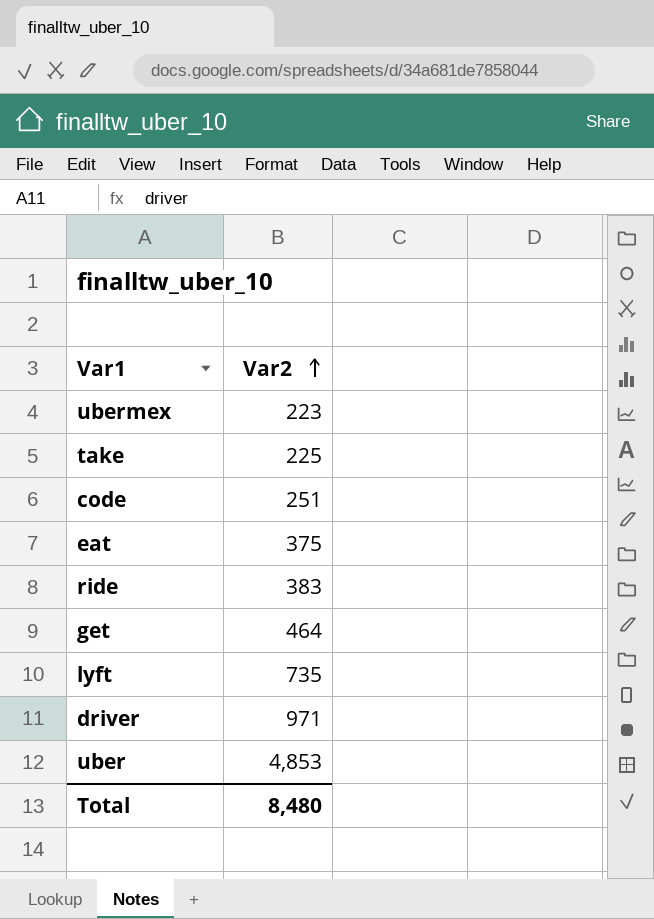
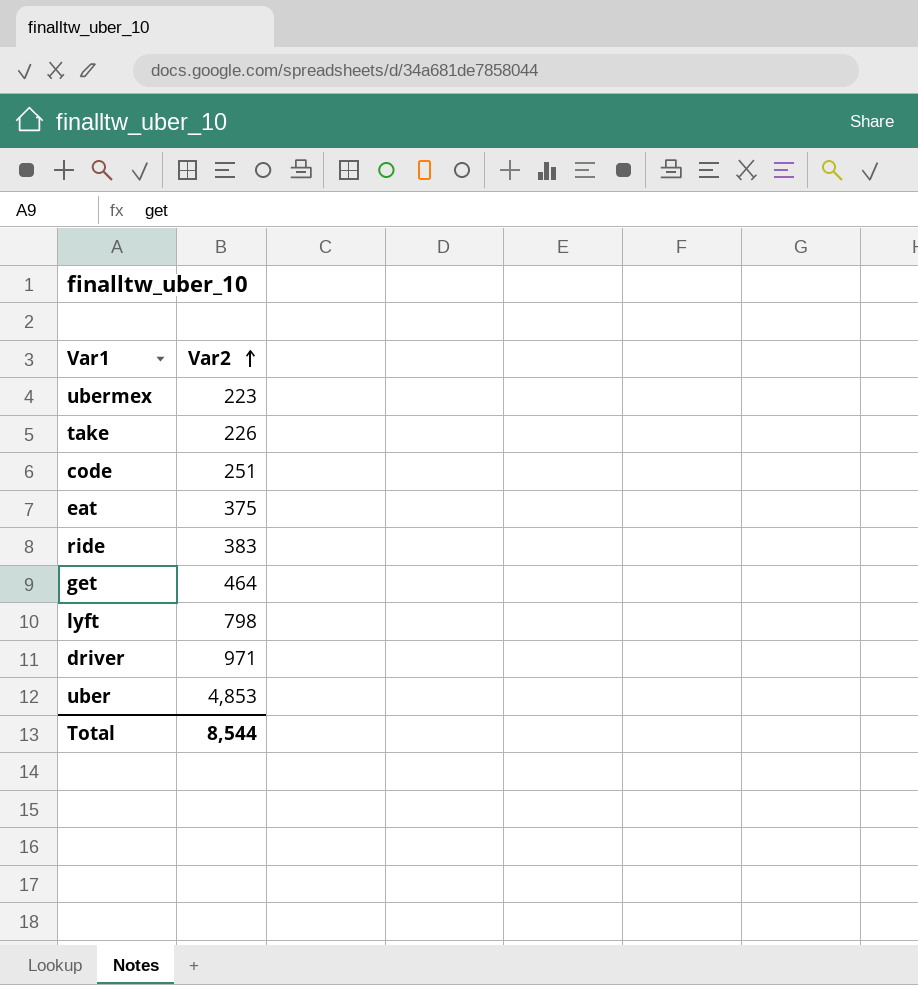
take | Var2: 225 -> 226
lyft | Var2: 735 -> 798
Total | Var2: 8,480 -> 8,544

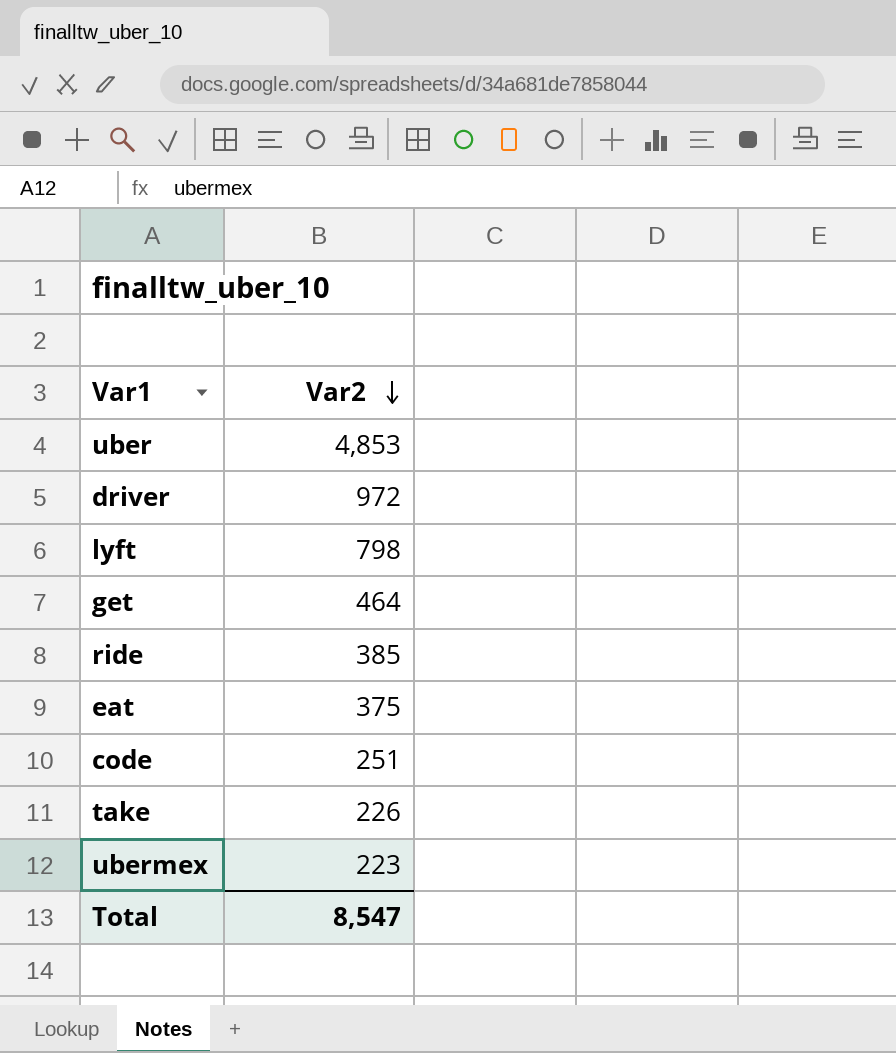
row order: Var2 ascending -> Var2 descending
driver | Var2: 971 -> 972
ride | Var2: 383 -> 385
Total | Var2: 8,544 -> 8,547

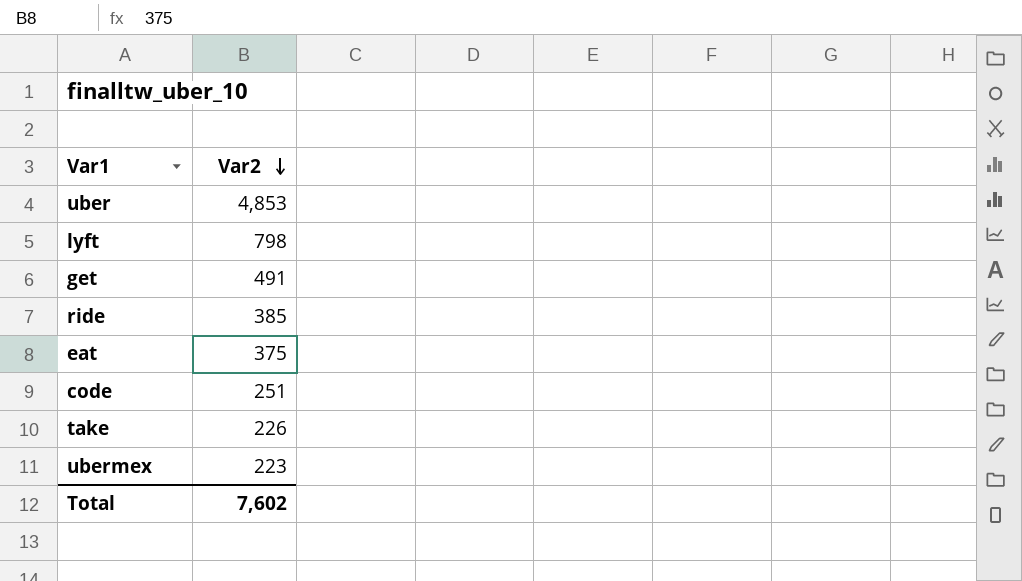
row driver: 972 -> none
get | Var2: 464 -> 491
Total | Var2: 8,547 -> 7,602

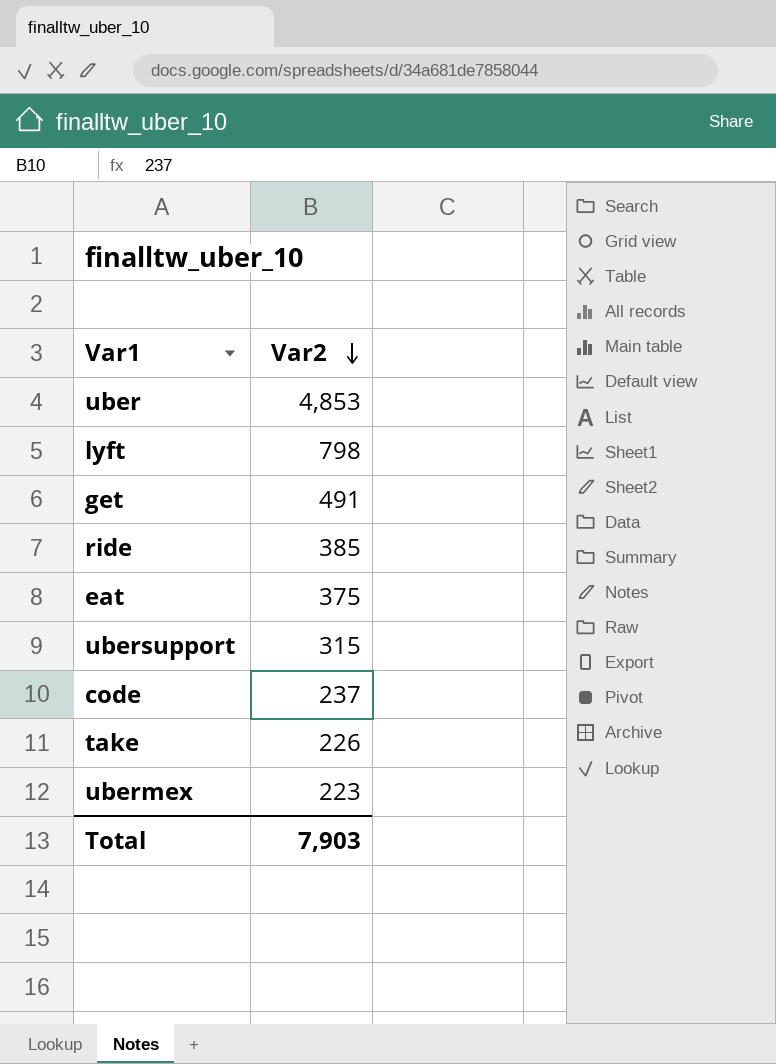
row ubersupport: none -> 315
code | Var2: 251 -> 237
Total | Var2: 7,602 -> 7,903

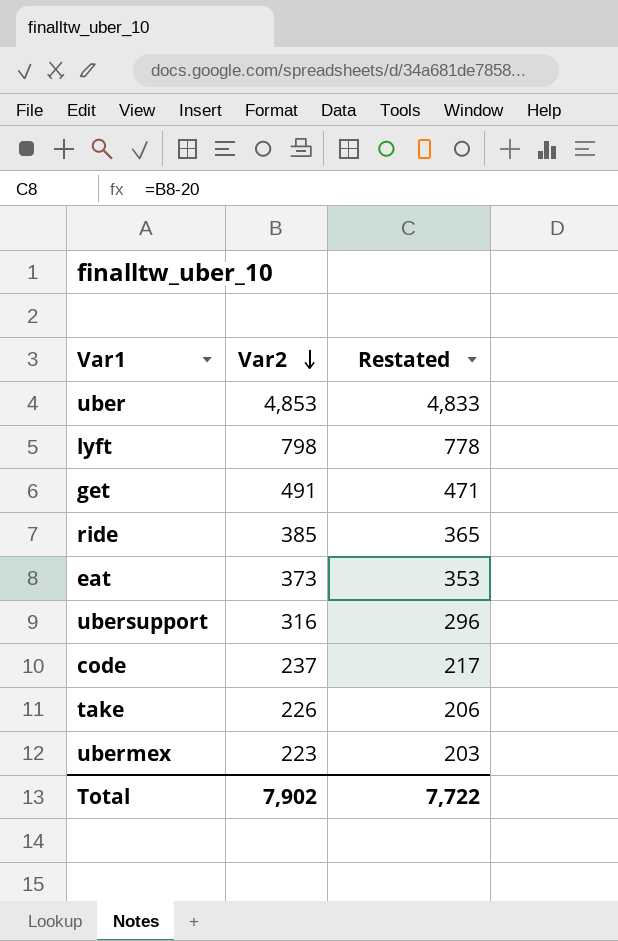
column Restated | formula: none -> [Var2] - 20
eat | Var2: 375 -> 373
ubersupport | Var2: 315 -> 316
Total | Var2: 7,903 -> 7,902

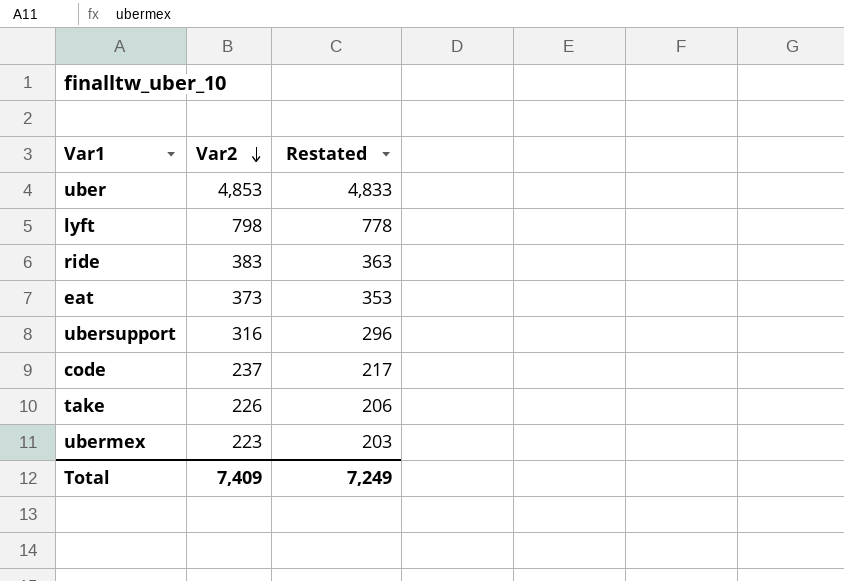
row get: 491 | 471 -> none
ride | Var2: 385 -> 383
ride | Restated: 365 -> 363
Total | Var2: 7,902 -> 7,409
Total | Restated: 7,722 -> 7,249

